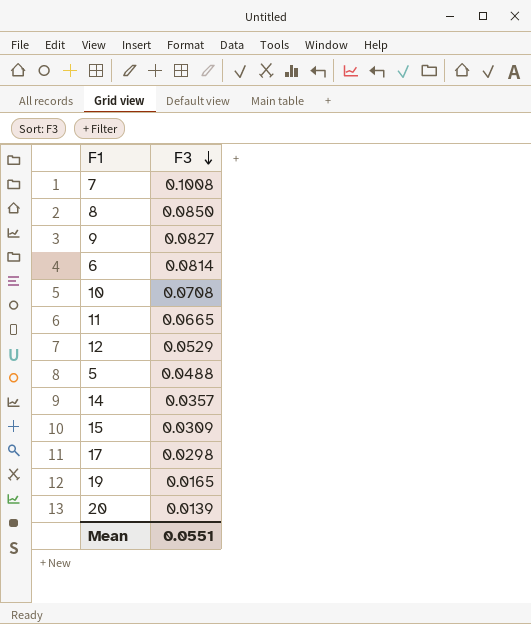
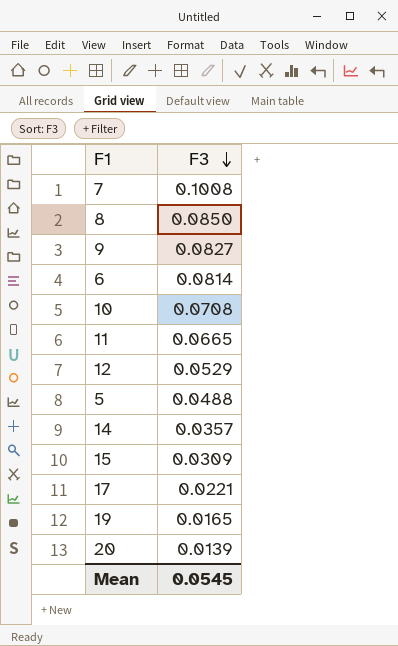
17 | F3: 0.0298 -> 0.0221
Mean | F3: 0.0551 -> 0.0545

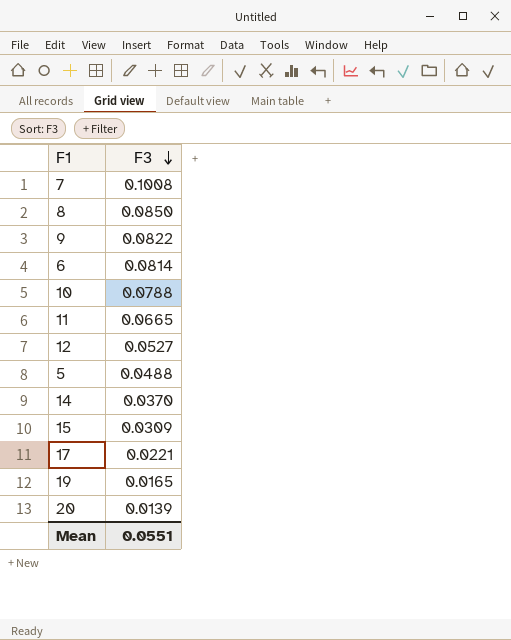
9 | F3: 0.0827 -> 0.0822
10 | F3: 0.0708 -> 0.0788
12 | F3: 0.0529 -> 0.0527
14 | F3: 0.0357 -> 0.0370
Mean | F3: 0.0545 -> 0.0551

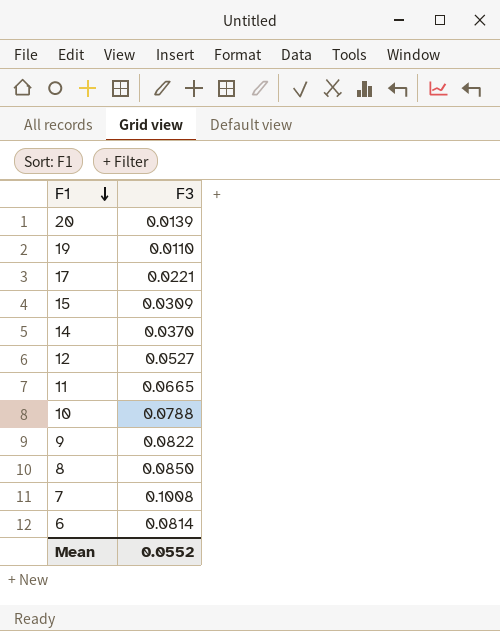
row order: F3 descending -> F1 descending
row 5: 0.0488 -> none
19 | F3: 0.0165 -> 0.0110
Mean | F3: 0.0551 -> 0.0552

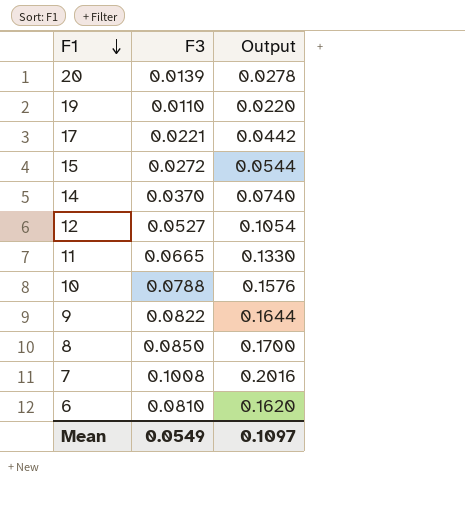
column Output | formula: none -> [F3] * 2
15 | F3: 0.0309 -> 0.0272
6 | F3: 0.0814 -> 0.0810
Mean | F3: 0.0552 -> 0.0549

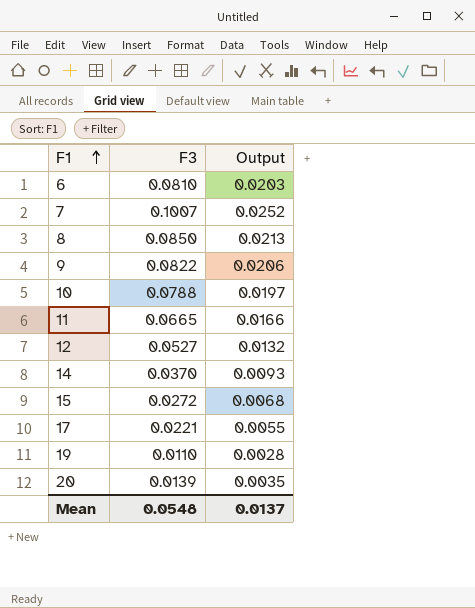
row order: F1 descending -> F1 ascending
column Output | formula: [F3] * 2 -> [F3] * 0.25
7 | F3: 0.1008 -> 0.1007
Mean | F3: 0.0549 -> 0.0548
Mean | Output: 0.1097 -> 0.0137

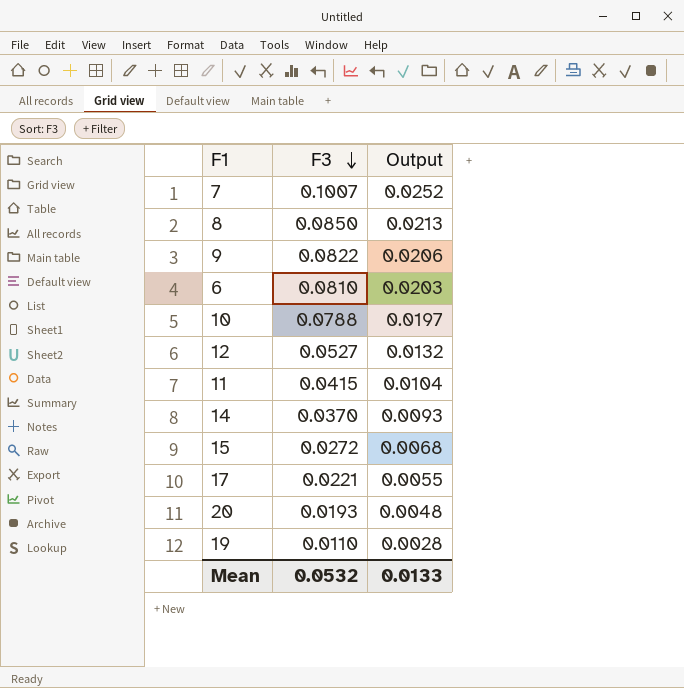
row order: F1 ascending -> F3 descending
11 | F3: 0.0665 -> 0.0415
11 | Output: 0.0166 -> 0.0104
20 | F3: 0.0139 -> 0.0193
20 | Output: 0.0035 -> 0.0048
Mean | F3: 0.0548 -> 0.0532
Mean | Output: 0.0137 -> 0.0133

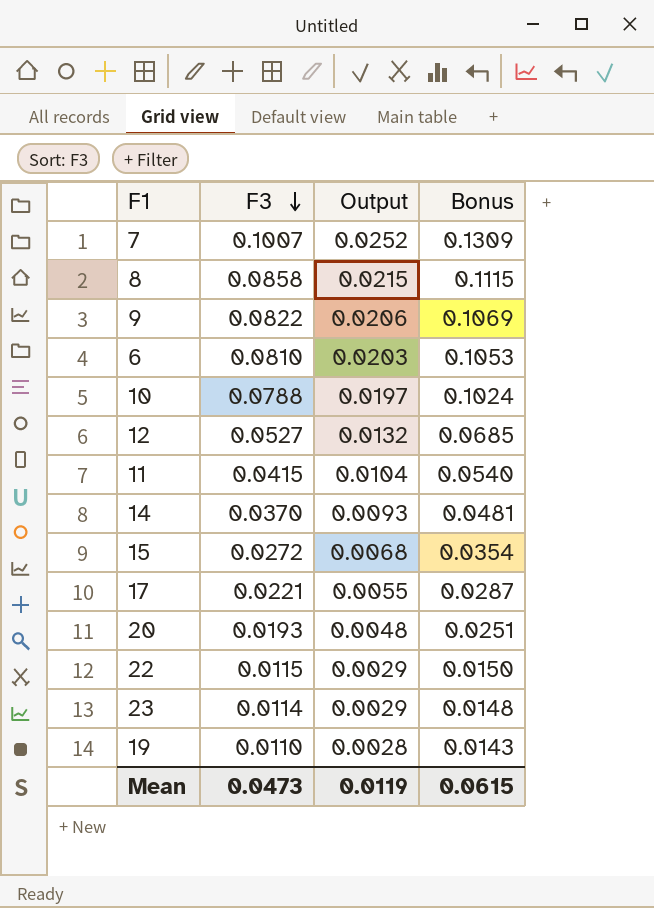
column Bonus | formula: none -> [F3] * 1.3
8 | F3: 0.0850 -> 0.0858
8 | Output: 0.0213 -> 0.0215
row 22: none -> 0.0115 | 0.0029 | 0.0150
row 23: none -> 0.0114 | 0.0029 | 0.0148
Mean | F3: 0.0532 -> 0.0473
Mean | Output: 0.0133 -> 0.0119

